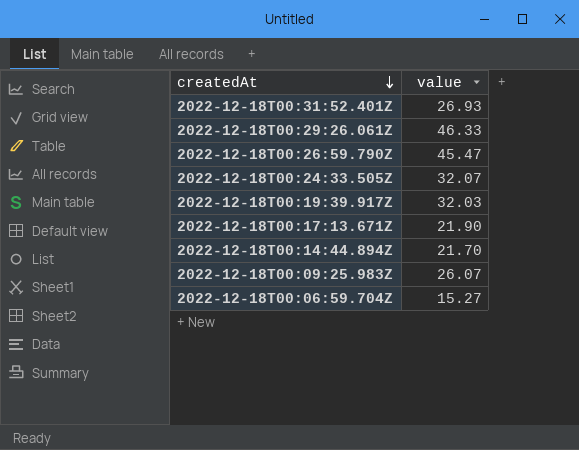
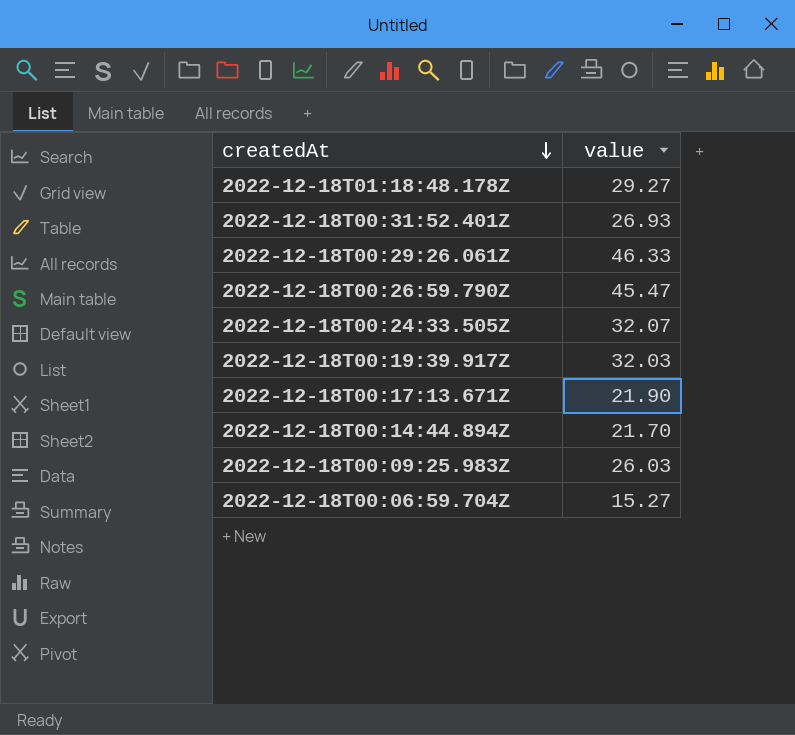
row 2022-12-18T01:18:48.178Z: none -> 29.27
2022-12-18T00:09:25.983Z | value: 26.07 -> 26.03

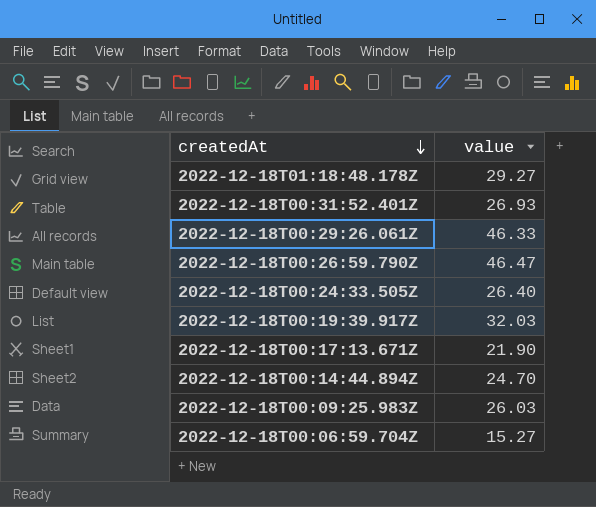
2022-12-18T00:26:59.790Z | value: 45.47 -> 46.47
2022-12-18T00:24:33.505Z | value: 32.07 -> 26.40
2022-12-18T00:14:44.894Z | value: 21.70 -> 24.70

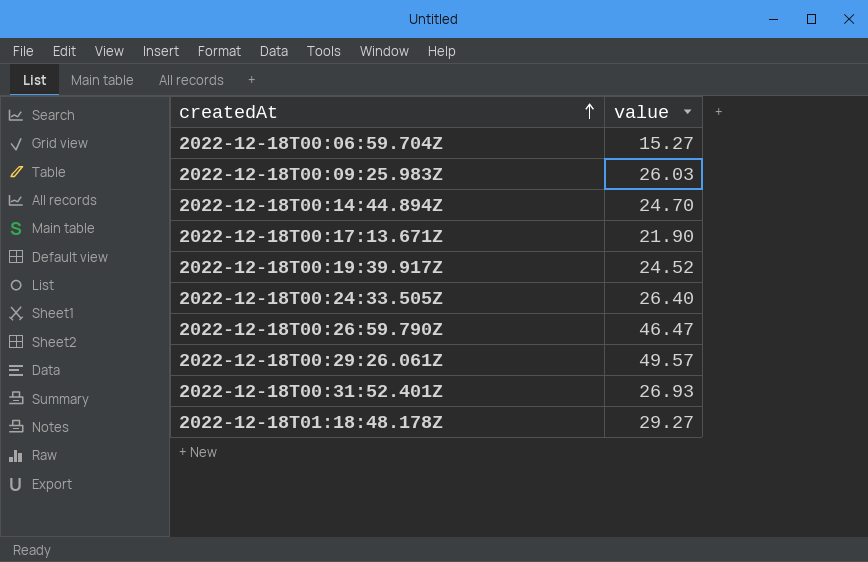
row order: createdAt descending -> createdAt ascending
2022-12-18T00:19:39.917Z | value: 32.03 -> 24.52
2022-12-18T00:29:26.061Z | value: 46.33 -> 49.57

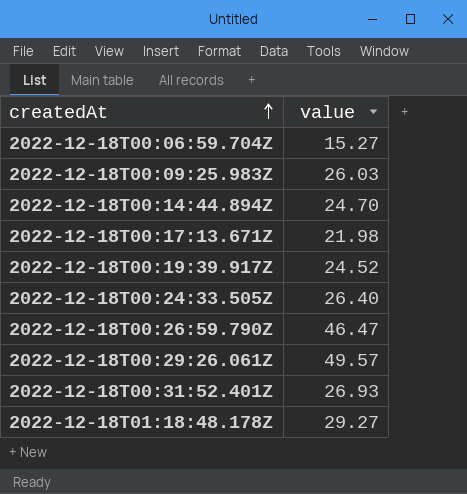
2022-12-18T00:17:13.671Z | value: 21.90 -> 21.98

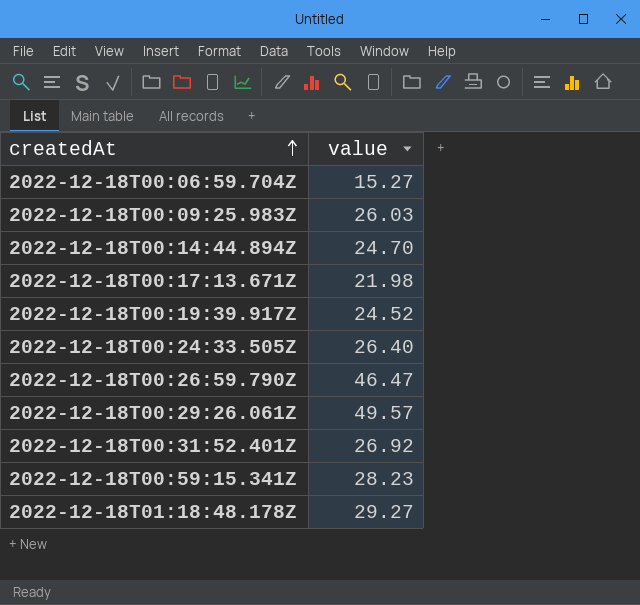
2022-12-18T00:31:52.401Z | value: 26.93 -> 26.92
row 2022-12-18T00:59:15.341Z: none -> 28.23

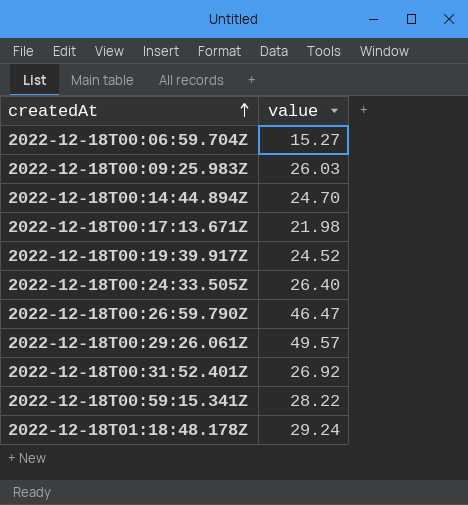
2022-12-18T00:59:15.341Z | value: 28.23 -> 28.22
2022-12-18T01:18:48.178Z | value: 29.27 -> 29.24

